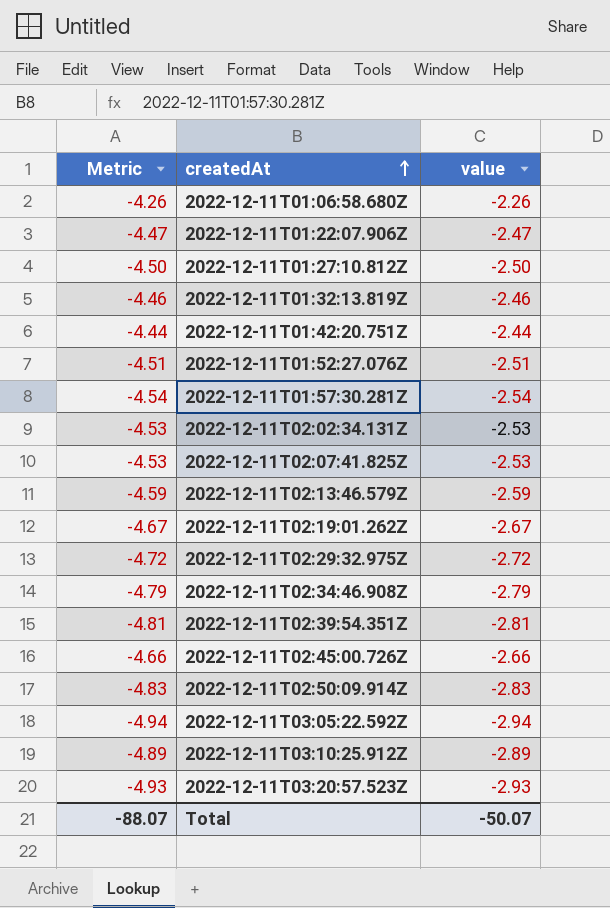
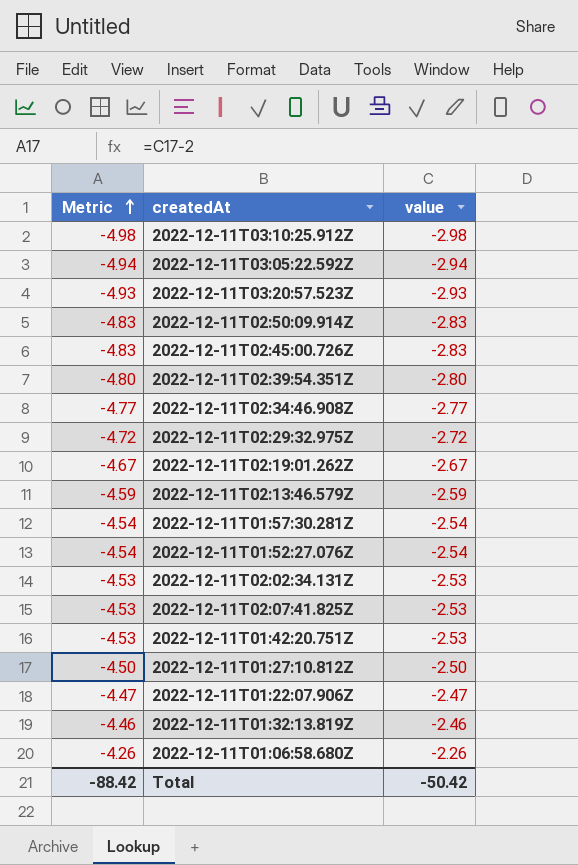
row order: createdAt ascending -> Metric ascending
2022-12-11T03:10:25.912Z | Metric: -4.89 -> -4.98
2022-12-11T03:10:25.912Z | value: -2.89 -> -2.98
2022-12-11T02:45:00.726Z | Metric: -4.66 -> -4.83
2022-12-11T02:45:00.726Z | value: -2.66 -> -2.83
2022-12-11T02:39:54.351Z | Metric: -4.81 -> -4.80
2022-12-11T02:39:54.351Z | value: -2.81 -> -2.80
2022-12-11T02:34:46.908Z | Metric: -4.79 -> -4.77
2022-12-11T02:34:46.908Z | value: -2.79 -> -2.77
2022-12-11T01:52:27.076Z | Metric: -4.51 -> -4.54
2022-12-11T01:52:27.076Z | value: -2.51 -> -2.54
2022-12-11T01:42:20.751Z | Metric: -4.44 -> -4.53
2022-12-11T01:42:20.751Z | value: -2.44 -> -2.53
Total | Metric: -88.07 -> -88.42
Total | value: -50.07 -> -50.42

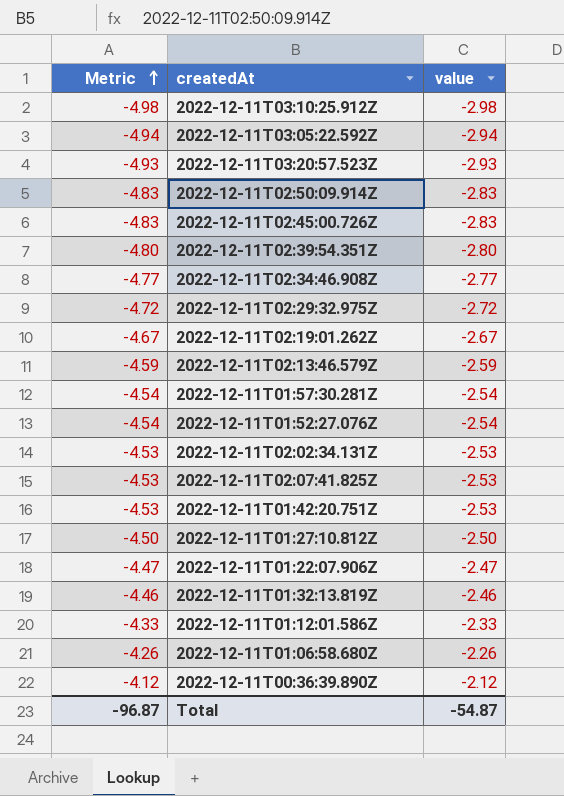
row 2022-12-11T01:12:01.586Z: none -> -4.33 | -2.33
row 2022-12-11T00:36:39.890Z: none -> -4.12 | -2.12
Total | Metric: -88.42 -> -96.87
Total | value: -50.42 -> -54.87

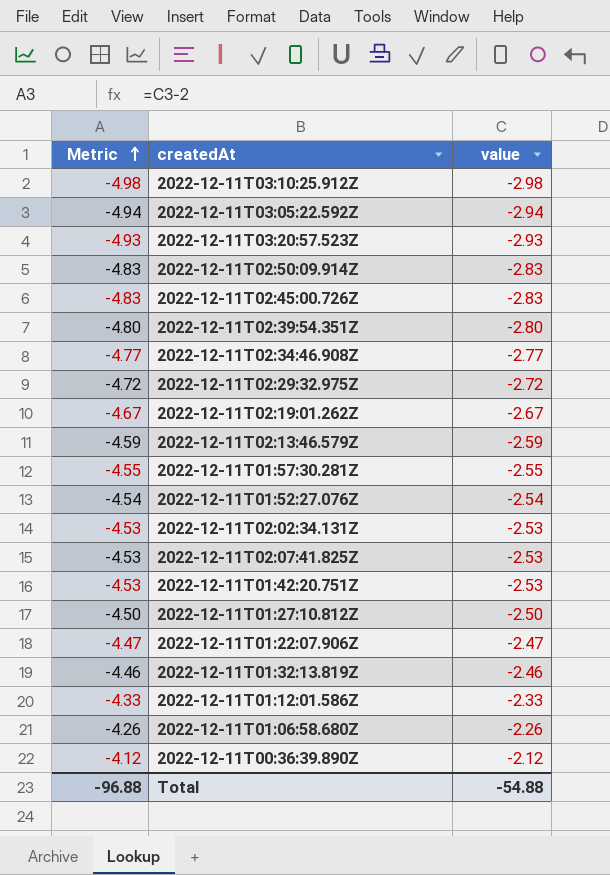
2022-12-11T01:57:30.281Z | Metric: -4.54 -> -4.55
2022-12-11T01:57:30.281Z | value: -2.54 -> -2.55
Total | Metric: -96.87 -> -96.88
Total | value: -54.87 -> -54.88

